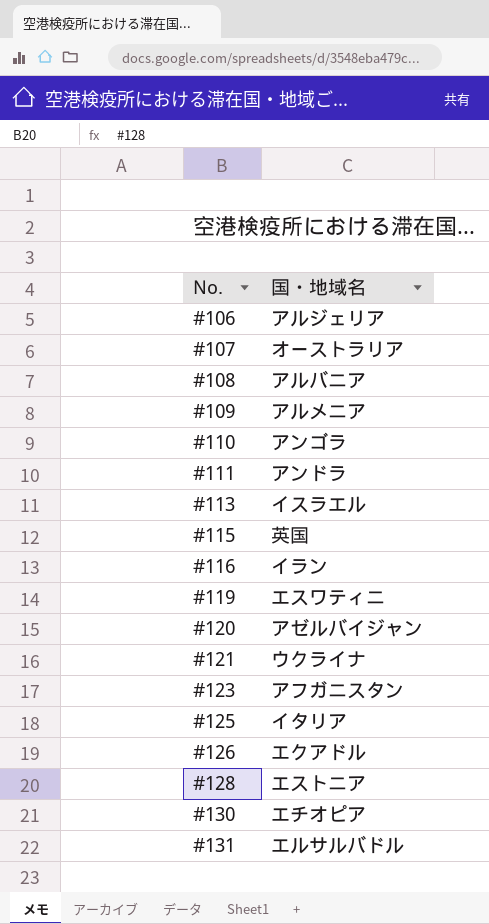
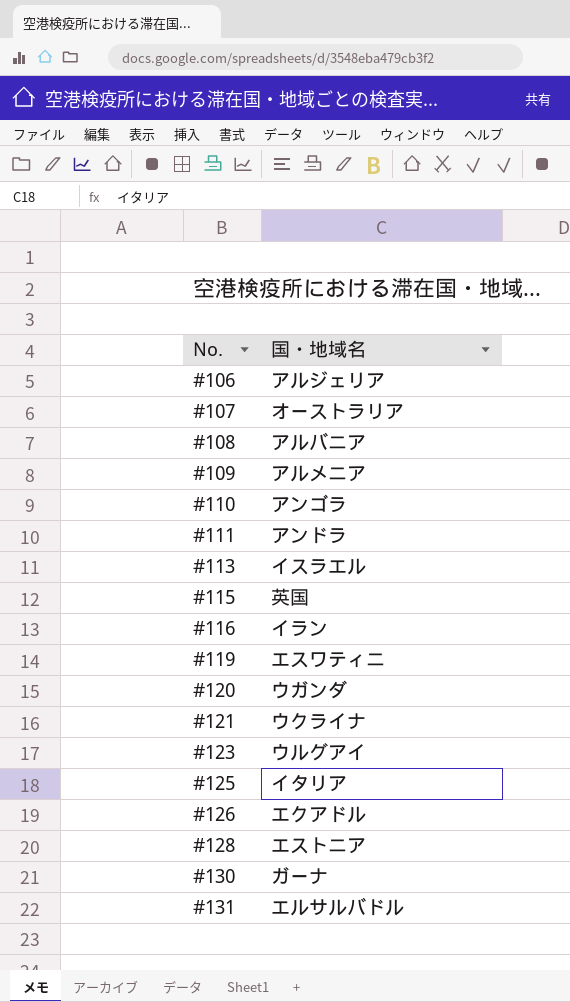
#120 | 国・地域名: アゼルバイジャン -> ウガンダ
#123 | 国・地域名: アフガニスタン -> ウルグアイ
#130 | 国・地域名: エチオピア -> ガーナ

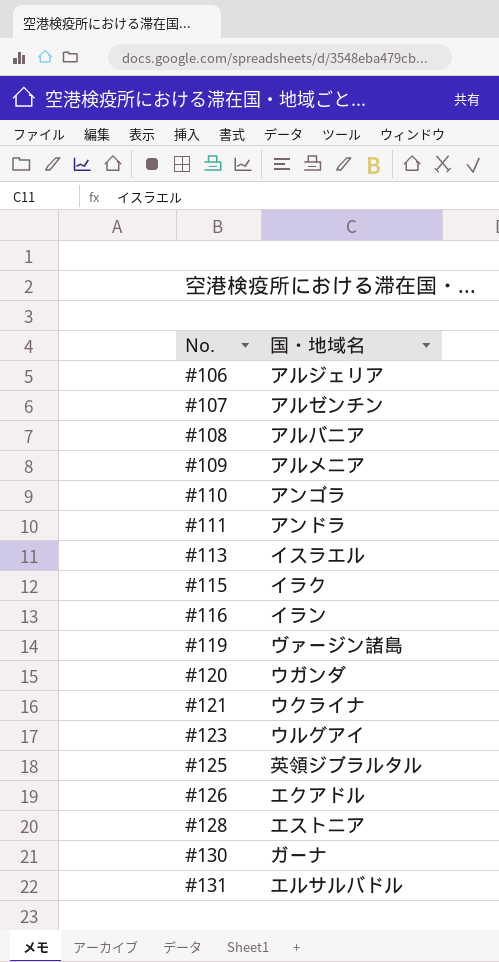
#107 | 国・地域名: オーストラリア -> アルゼンチン
#115 | 国・地域名: 英国 -> イラク
#119 | 国・地域名: エスワティニ -> ヴァージン諸島
#125 | 国・地域名: イタリア -> 英領ジブラルタル

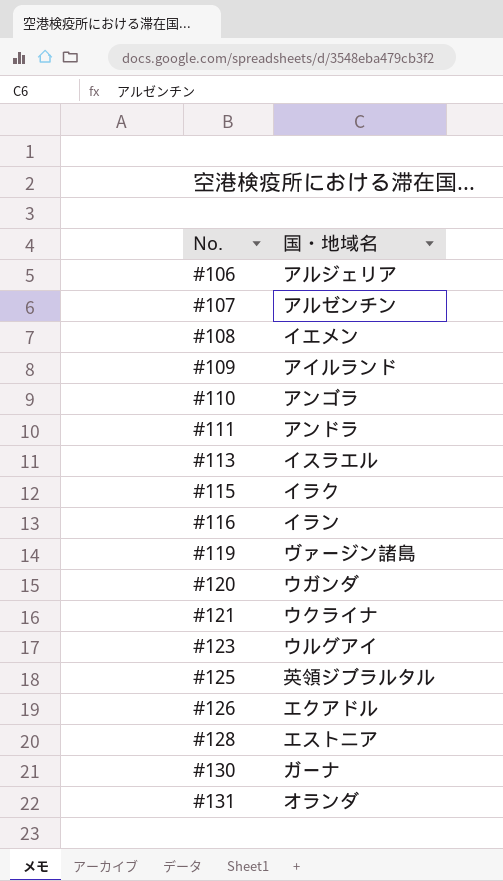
#108 | 国・地域名: アルバニア -> イエメン
#109 | 国・地域名: アルメニア -> アイルランド
#131 | 国・地域名: エルサルバドル -> オランダ

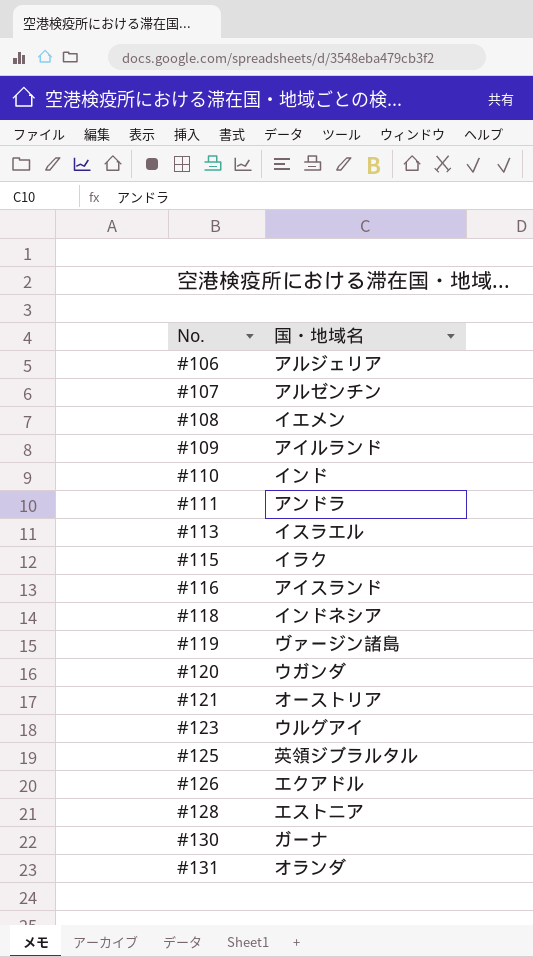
#110 | 国・地域名: アンゴラ -> インド
#116 | 国・地域名: イラン -> アイスランド
row #118: none -> インドネシア
#121 | 国・地域名: ウクライナ -> オーストリア

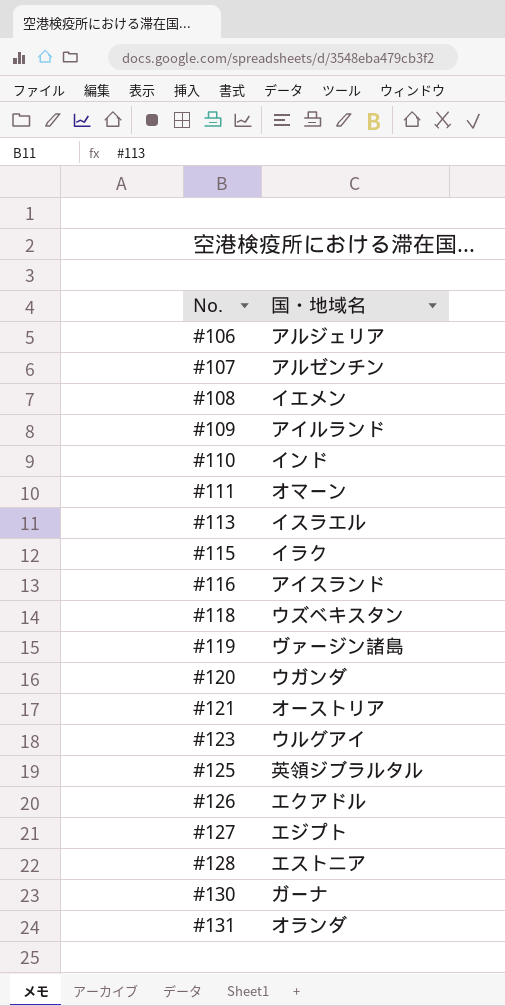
#111 | 国・地域名: アンドラ -> オマーン
#118 | 国・地域名: インドネシア -> ウズベキスタン
row #127: none -> エジプト

